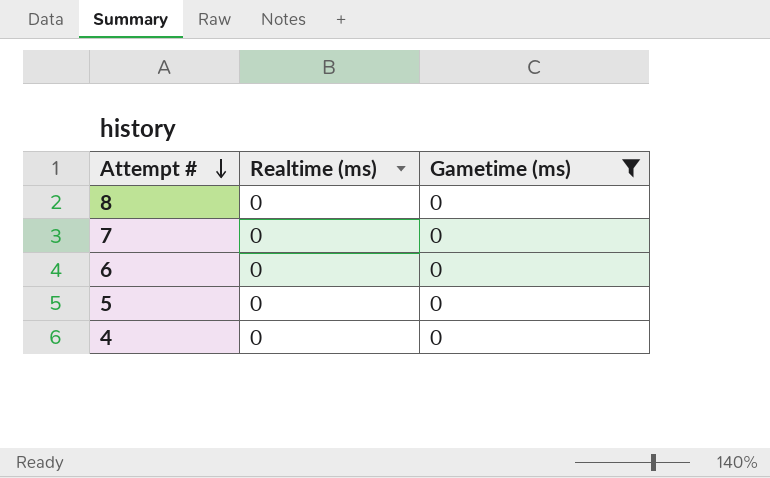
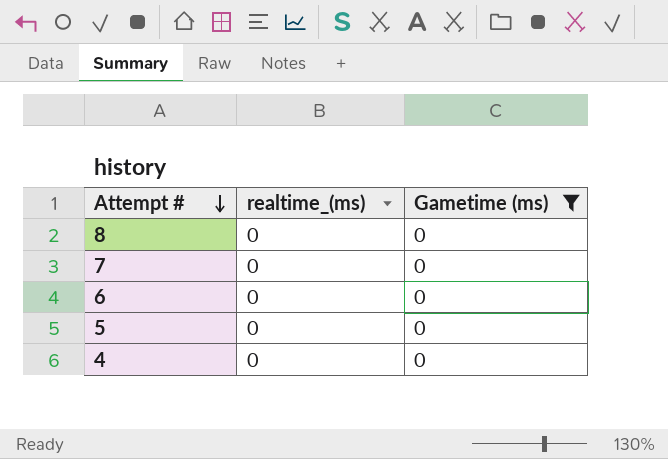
column name: Realtime (ms) -> realtime_(ms)

